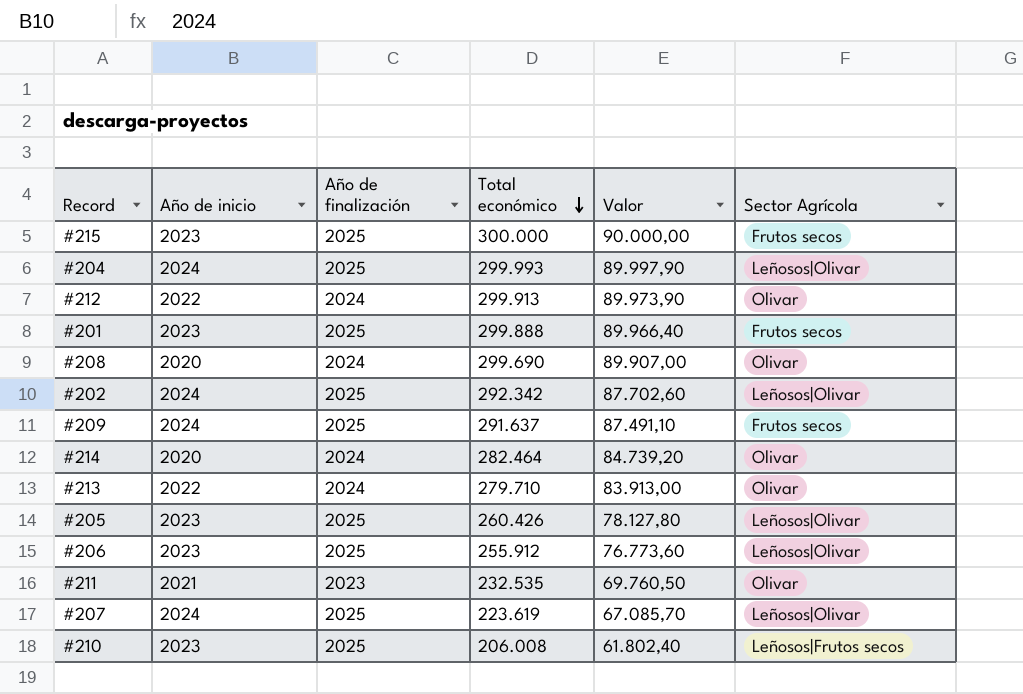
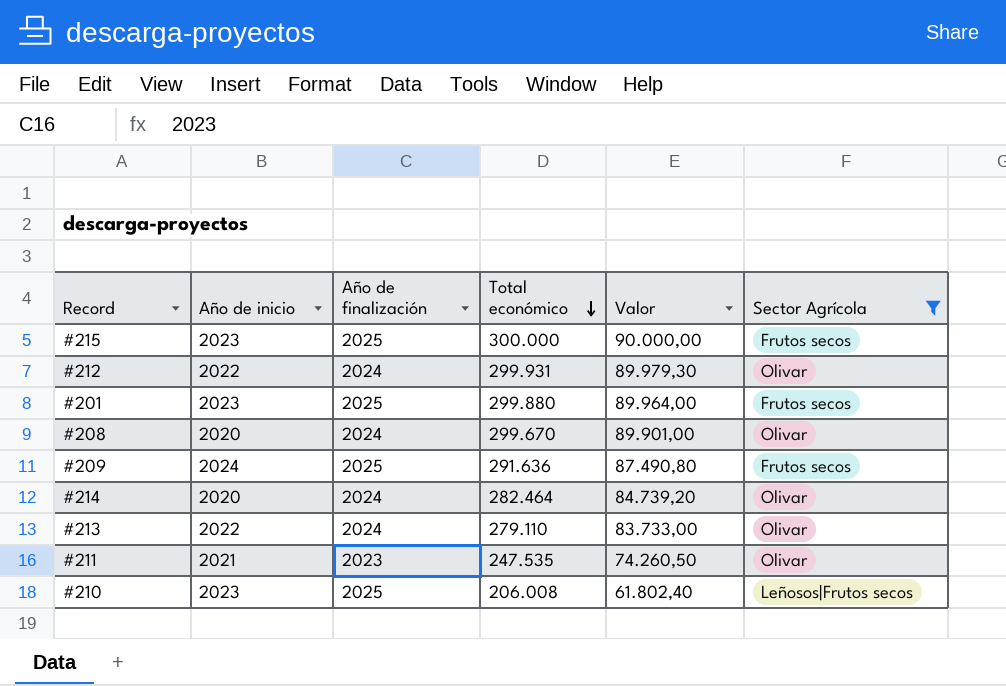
filter: none -> Sector Agrícola != Leñosos|Olivar
#212 | Total económico: 299.913 -> 299.931
#212 | Valor: 89.973,90 -> 89.979,30
#201 | Total económico: 299.888 -> 299.880
#201 | Valor: 89.966,40 -> 89.964,00
#208 | Total económico: 299.690 -> 299.670
#208 | Valor: 89.907,00 -> 89.901,00
#209 | Total económico: 291.637 -> 291.636
#209 | Valor: 87.491,10 -> 87.490,80
#213 | Total económico: 279.710 -> 279.110
#213 | Valor: 83.913,00 -> 83.733,00
#211 | Total económico: 232.535 -> 247.535
#211 | Valor: 69.760,50 -> 74.260,50

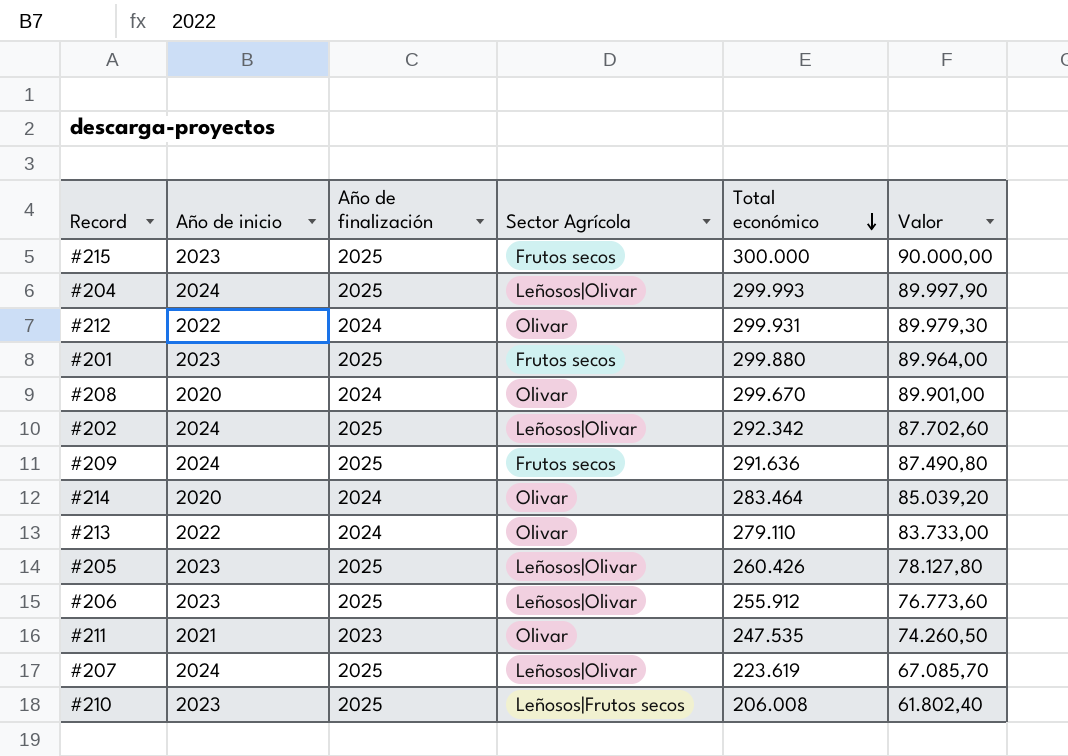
filter: Sector Agrícola != Leñosos|Olivar -> none
column Sector Agrícola | position: 6 -> 4
#214 | Total económico: 282.464 -> 283.464
#214 | Valor: 84.739,20 -> 85.039,20

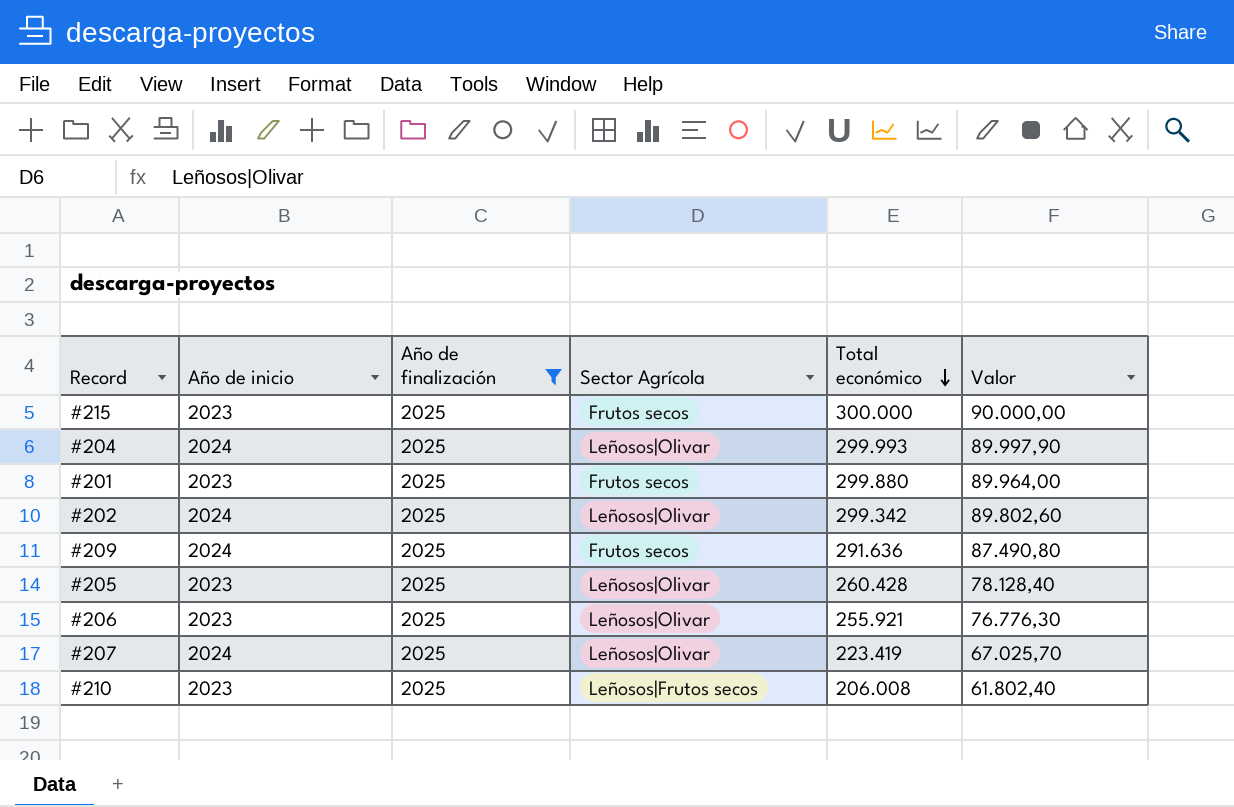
filter: none -> Año de finalización = 2025
#202 | Total económico: 292.342 -> 299.342
#202 | Valor: 87.702,60 -> 89.802,60
#205 | Total económico: 260.426 -> 260.428
#205 | Valor: 78.127,80 -> 78.128,40
#206 | Total económico: 255.912 -> 255.921
#206 | Valor: 76.773,60 -> 76.776,30
#207 | Total económico: 223.619 -> 223.419
#207 | Valor: 67.085,70 -> 67.025,70

